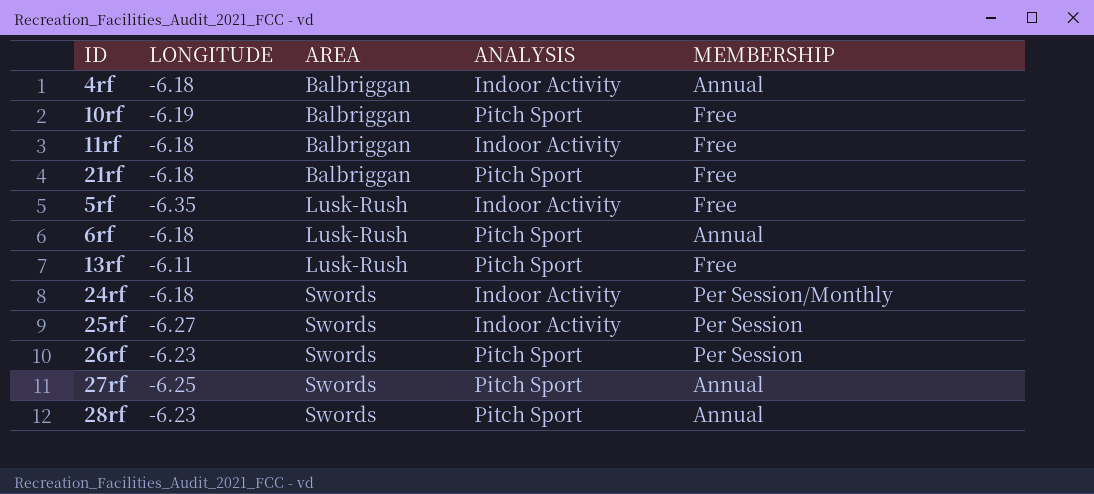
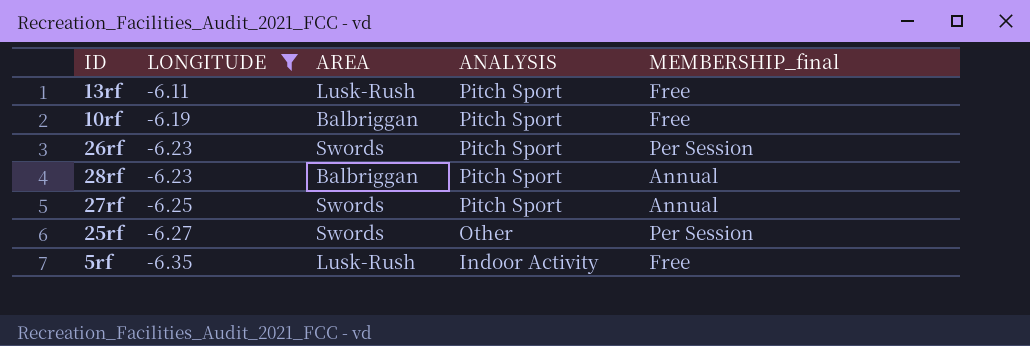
filter: none -> LONGITUDE != -6.18
row order: AREA ascending -> LONGITUDE descending
column name: MEMBERSHIP -> MEMBERSHIP_final
28rf | AREA: Swords -> Balbriggan
25rf | ANALYSIS: Indoor Activity -> Other

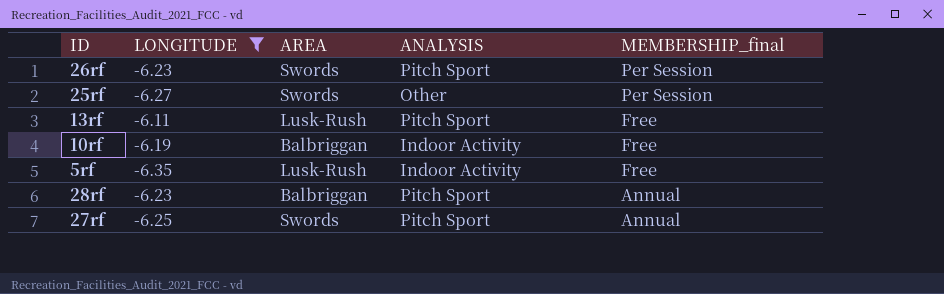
row order: LONGITUDE descending -> MEMBERSHIP_final descending
10rf | ANALYSIS: Pitch Sport -> Indoor Activity

